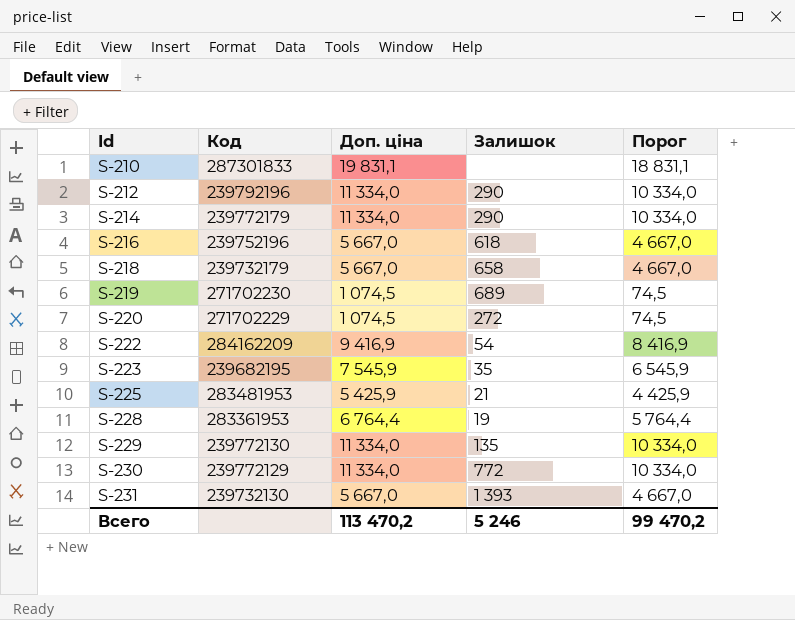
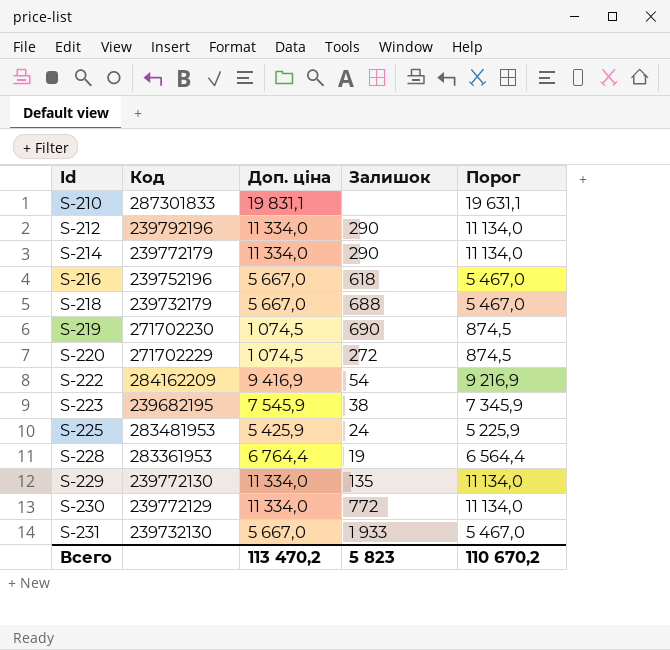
column Порог | formula: [Доп. ціна] - 1000 -> [Доп. ціна] - 200
S-218 | Залишок: 658 -> 688
S-219 | Залишок: 689 -> 690
S-223 | Залишок: 35 -> 38
S-225 | Залишок: 21 -> 24
S-231 | Залишок: 1 393 -> 1 933
Всего | Залишок: 5 246 -> 5 823
Всего | Порог: 99 470,2 -> 110 670,2

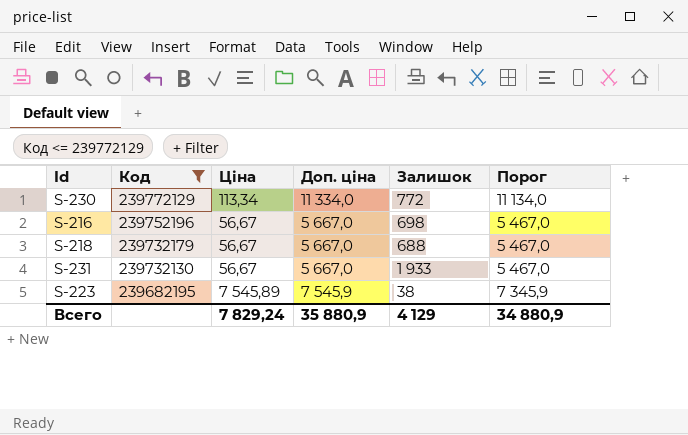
filter: none -> Код <= 239772129
row order: Id ascending -> Код descending
column Ціна | position: none -> 3
S-216 | Залишок: 618 -> 698
Всего | Доп. ціна: 113 470,2 -> 35 880,9
Всего | Залишок: 5 823 -> 4 129
Всего | Порог: 110 670,2 -> 34 880,9

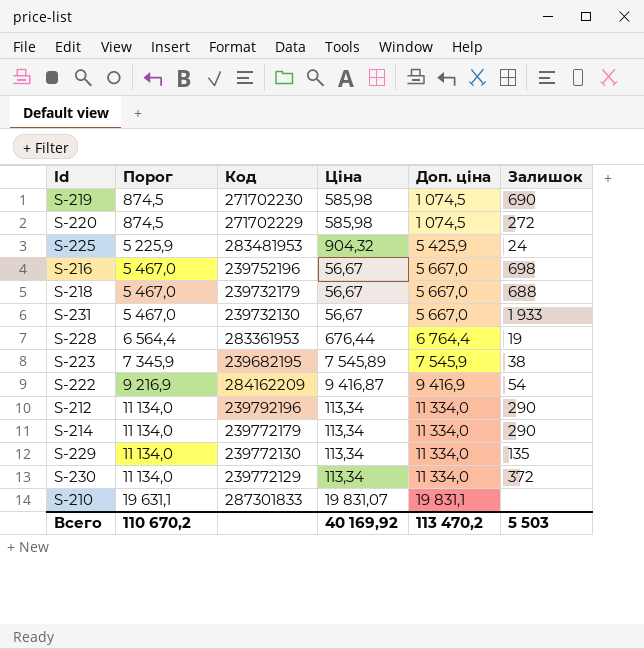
filter: Код <= 239772129 -> none
row order: Код descending -> Порог ascending
column Порог | position: 6 -> 2
S-230 | Залишок: 772 -> 372
Всего | Порог: 34 880,9 -> 110 670,2
Всего | Ціна: 7 829,24 -> 40 169,92
Всего | Доп. ціна: 35 880,9 -> 113 470,2
Всего | Залишок: 4 129 -> 5 503

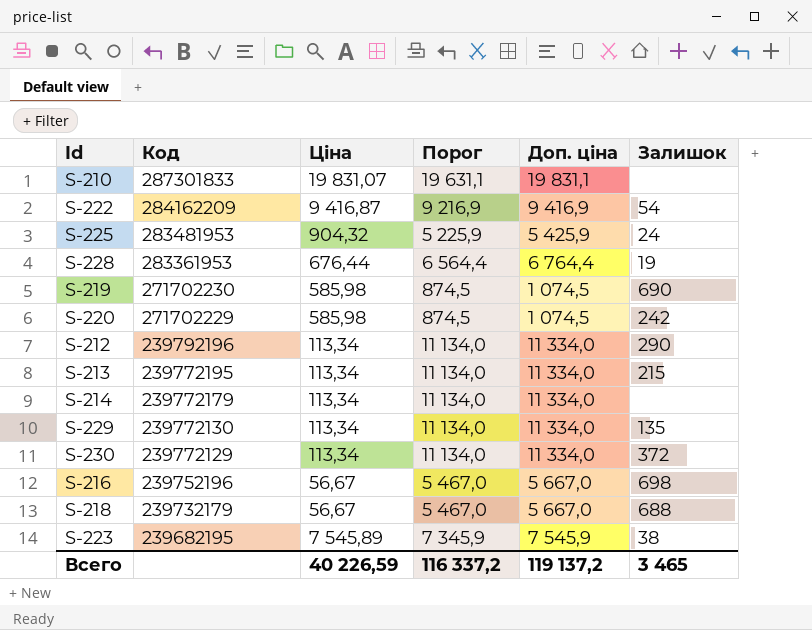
row order: Порог ascending -> Код descending
column Порог | position: 2 -> 4
row S-231: 5 467,0 | 239732130 | 56,67 | 5 667,0 | 1 933 -> none
S-220 | Залишок: 272 -> 242
row S-213: none -> 239772195 | 113,34 | 11 134,0 | 11 334,0 | 215
S-214 | Залишок: 290 -> none
Всего | Ціна: 40 169,92 -> 40 226,59
Всего | Порог: 110 670,2 -> 116 337,2
Всего | Доп. ціна: 113 470,2 -> 119 137,2
Всего | Залишок: 5 503 -> 3 465

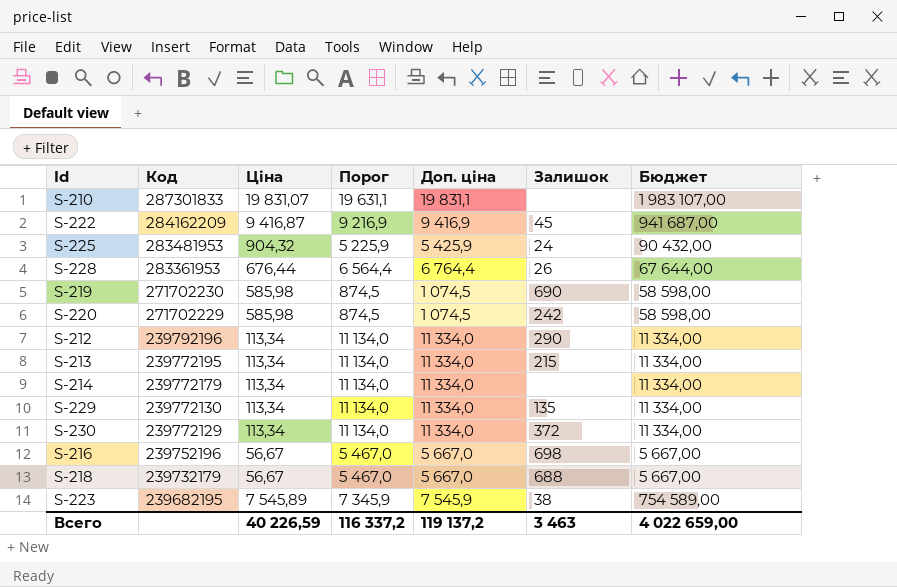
column Бюджет | formula: none -> [Ціна] * 100
S-222 | Залишок: 54 -> 45
S-228 | Залишок: 19 -> 26
Всего | Залишок: 3 465 -> 3 463

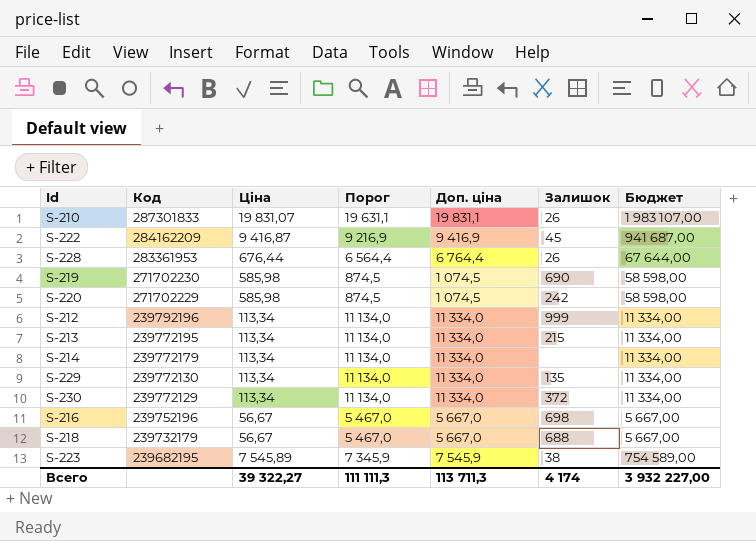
row S-225: 283481953 | 904,32 | 5 225,9 | 5 425,9 | 24 | 90 432,00 -> none
S-210 | Залишок: none -> 26
S-212 | Залишок: 290 -> 999
Всего | Ціна: 40 226,59 -> 39 322,27
Всего | Порог: 116 337,2 -> 111 111,3
Всего | Доп. ціна: 119 137,2 -> 113 711,3
Всего | Залишок: 3 463 -> 4 174
Всего | Бюджет: 4 022 659,00 -> 3 932 227,00

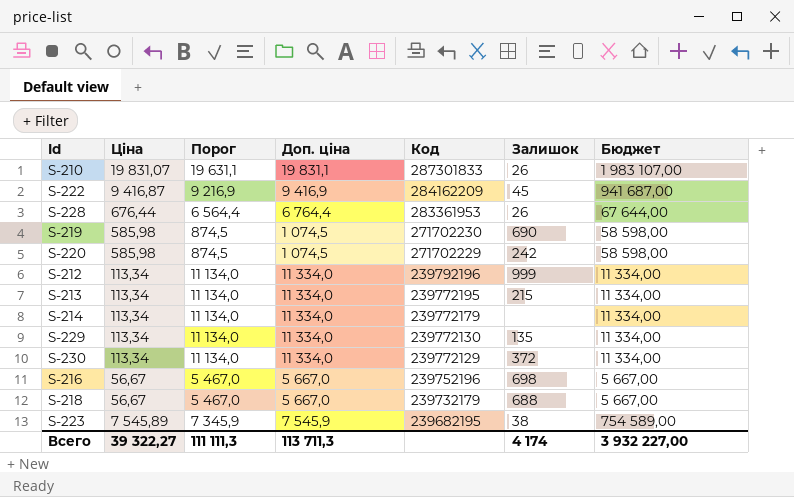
column Код | position: 2 -> 5

